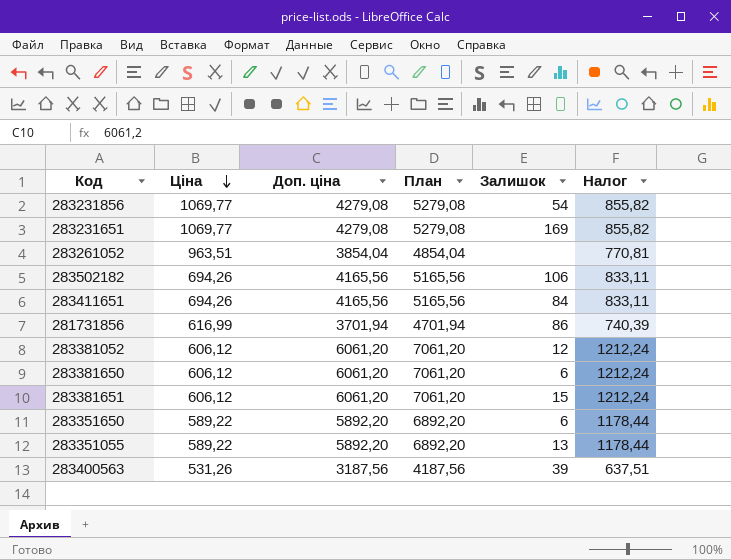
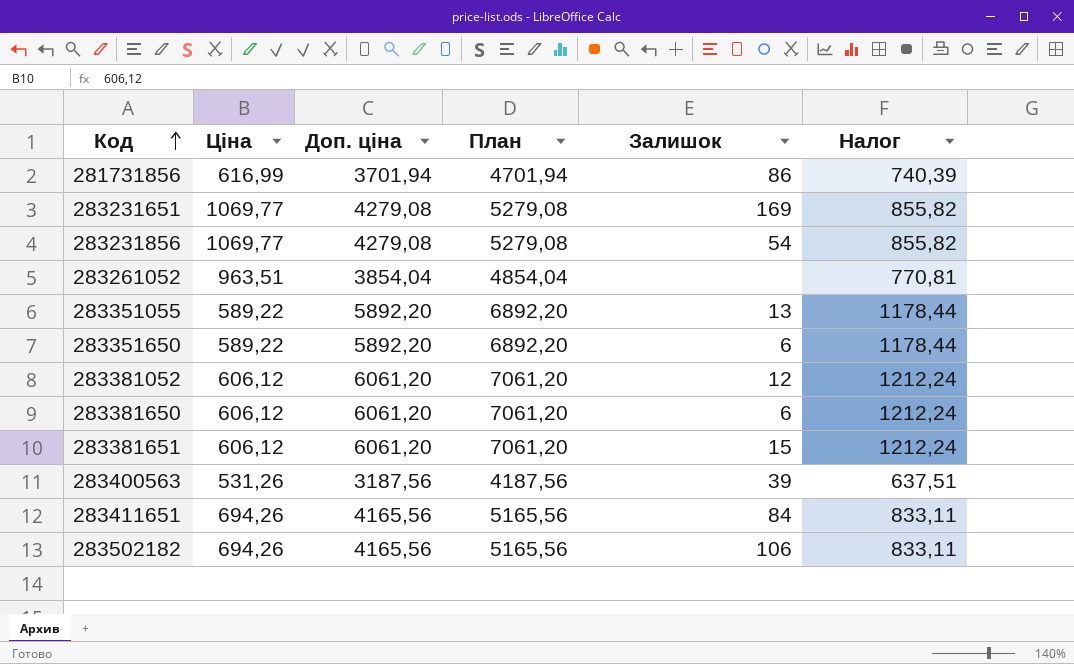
row order: Ціна descending -> Код ascending

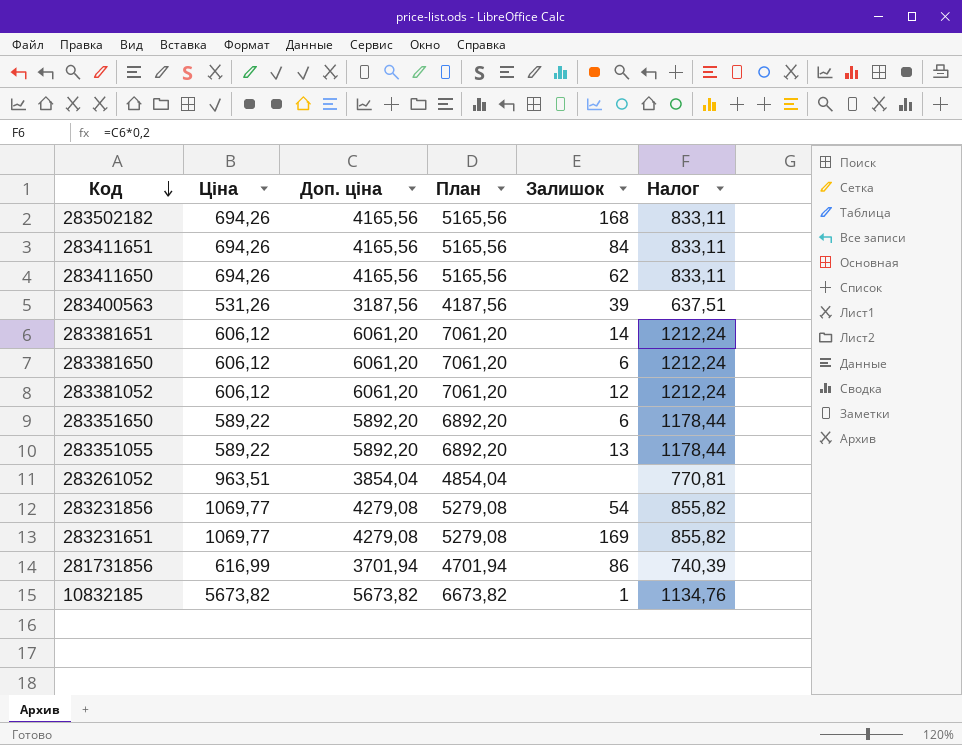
row order: Код ascending -> Код descending
283502182 | Залишок: 106 -> 168
row 283411650: none -> 694,26 | 4165,56 | 5165,56 | 62 | 833,11
283381651 | Залишок: 15 -> 14
row 10832185: none -> 5673,82 | 5673,82 | 6673,82 | 1 | 1134,76

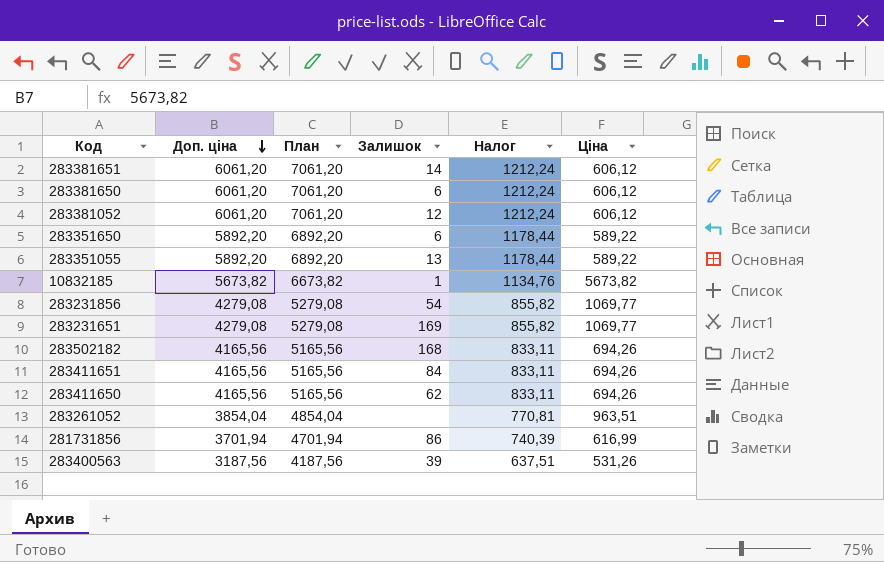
row order: Код descending -> Доп. ціна descending
column Ціна | position: 2 -> 6

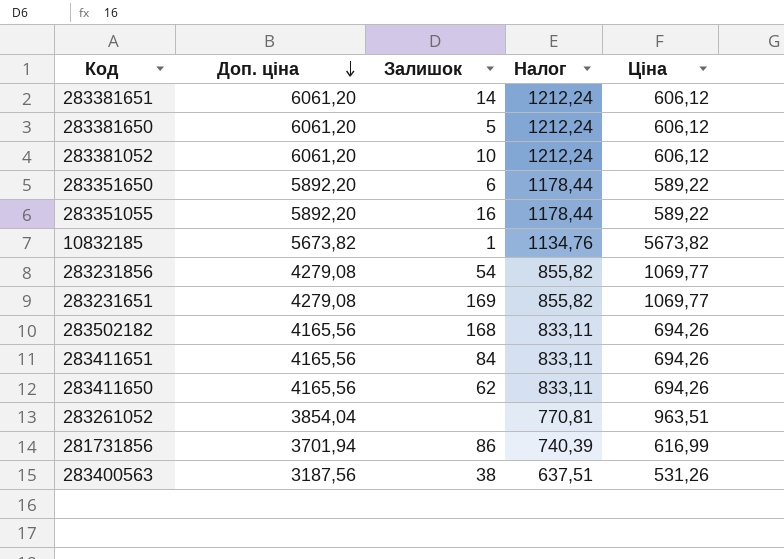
column План | formula: [Доп. ціна] + 1000 -> none
283381650 | Залишок: 6 -> 5
283381052 | Залишок: 12 -> 10
283351055 | Залишок: 13 -> 16
283400563 | Залишок: 39 -> 38

